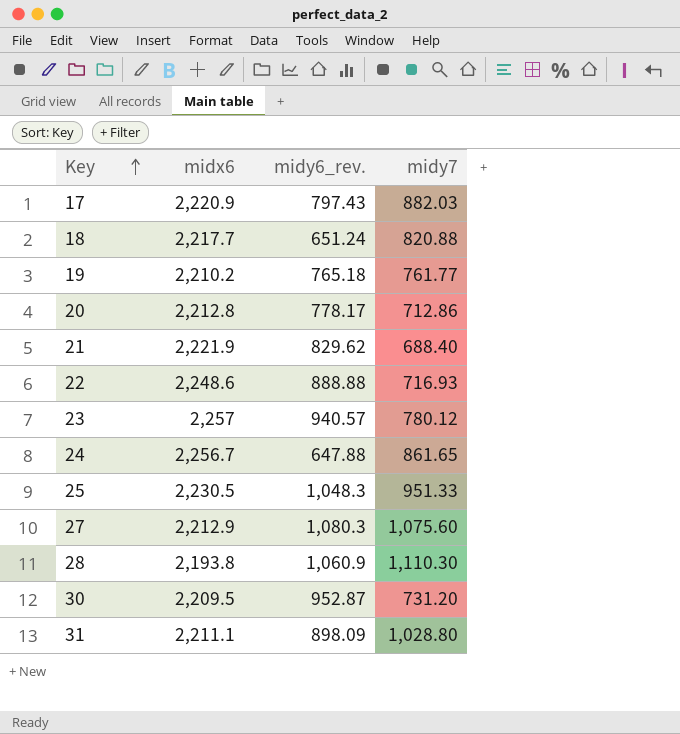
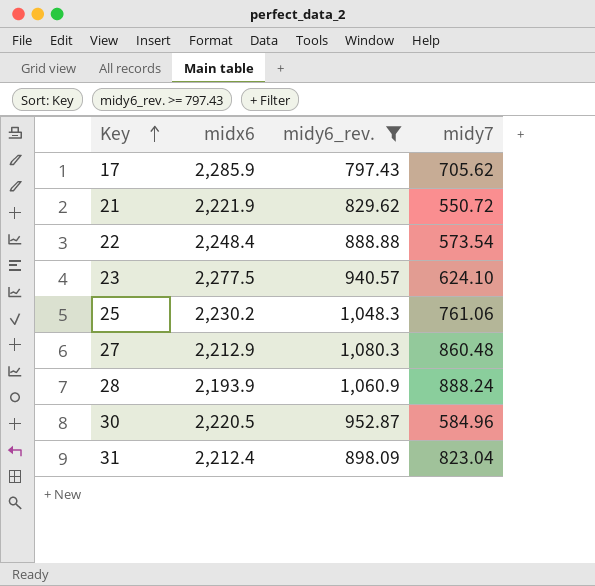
filter: none -> midy6_rev. >= 797.43
17 | midx6: 2,220.9 -> 2,285.9
17 | midy7: 882.03 -> 705.62
21 | midy7: 688.40 -> 550.72
22 | midx6: 2,248.6 -> 2,248.4
22 | midy7: 716.93 -> 573.54
23 | midx6: 2,257 -> 2,277.5
23 | midy7: 780.12 -> 624.10
25 | midx6: 2,230.5 -> 2,230.2
25 | midy7: 951.33 -> 761.06
27 | midy7: 1,075.60 -> 860.48
28 | midx6: 2,193.8 -> 2,193.9
28 | midy7: 1,110.30 -> 888.24
30 | midx6: 2,209.5 -> 2,220.5
30 | midy7: 731.20 -> 584.96
31 | midx6: 2,211.1 -> 2,212.4
31 | midy7: 1,028.80 -> 823.04

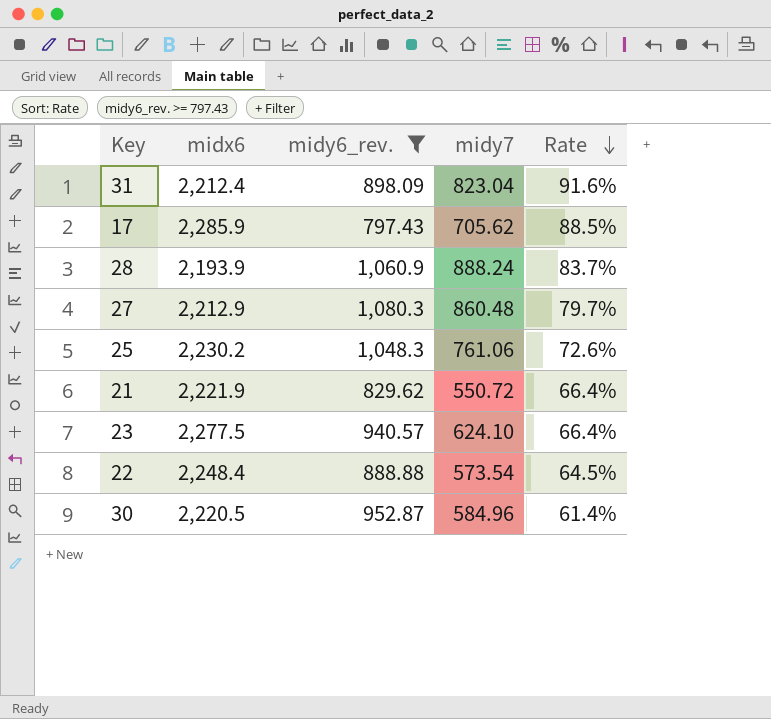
row order: Key ascending -> Rate descending
column Rate | formula: none -> [midy7] / [midy6_rev.]

